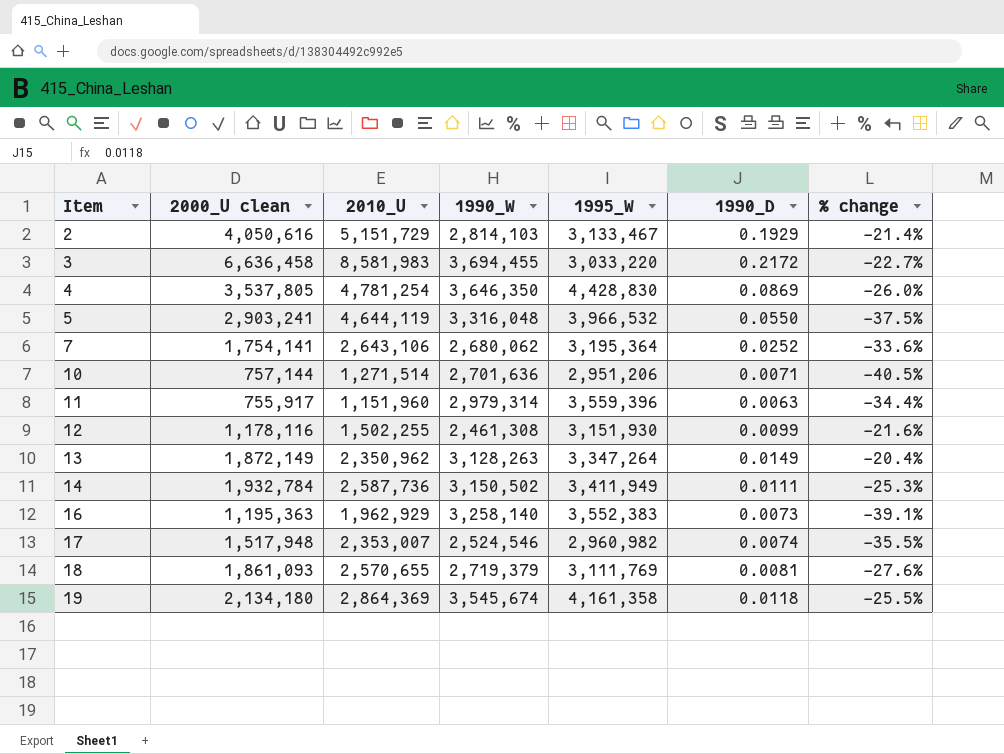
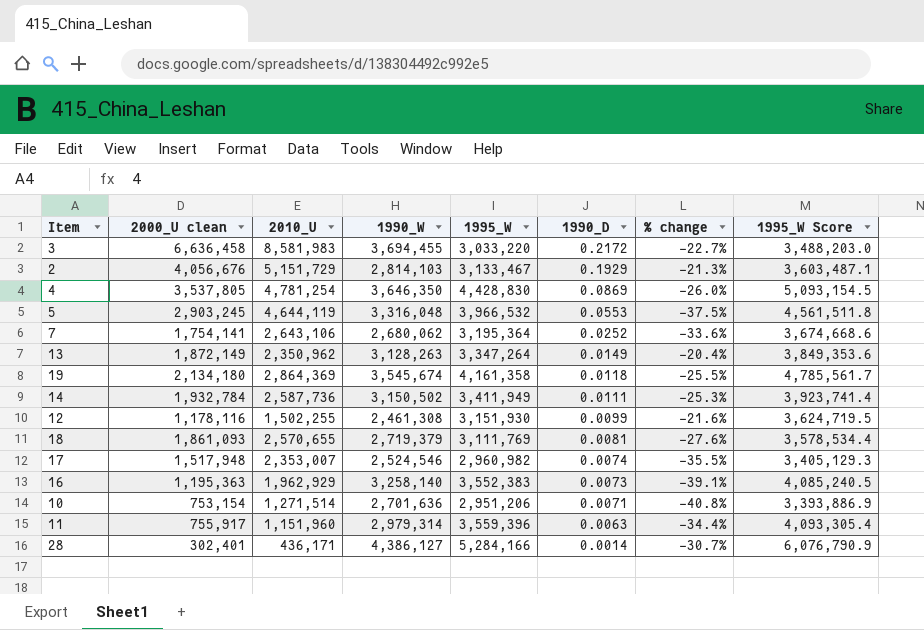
row order: Item ascending -> 1990_D descending
column 1995_W Score | formula: none -> [1995_W] * 1.15
2 | 2000_U clean: 4,050,616 -> 4,056,676
2 | % change: -21.4% -> -21.3%
5 | 2000_U clean: 2,903,241 -> 2,903,245
5 | 1990_D: 0.0550 -> 0.0553
10 | 2000_U clean: 757,144 -> 753,154
10 | % change: -40.5% -> -40.8%
row 28: none -> 302,401 | 436,171 | 4,386,127 | 5,284,166 | 0.0014 | -30.7% | 6,076,790.9

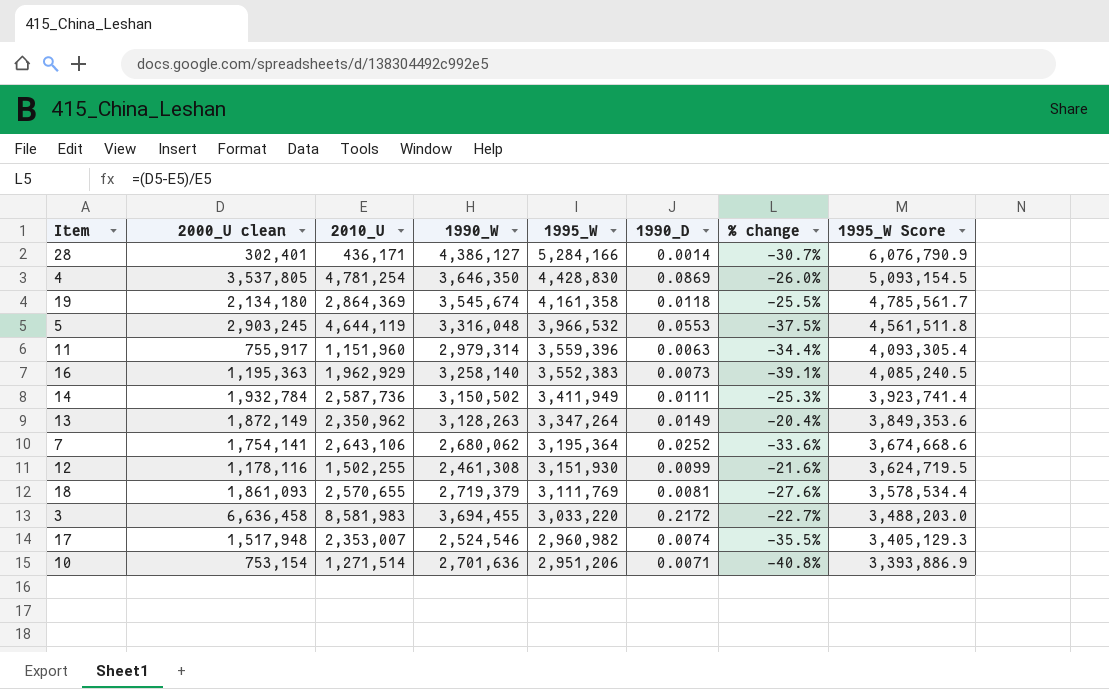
row order: 1990_D descending -> 1995_W descending
row 2: 4,056,676 | 5,151,729 | 2,814,103 | 3,133,467 | 0.1929 | -21.3% | 3,603,487.1 -> none

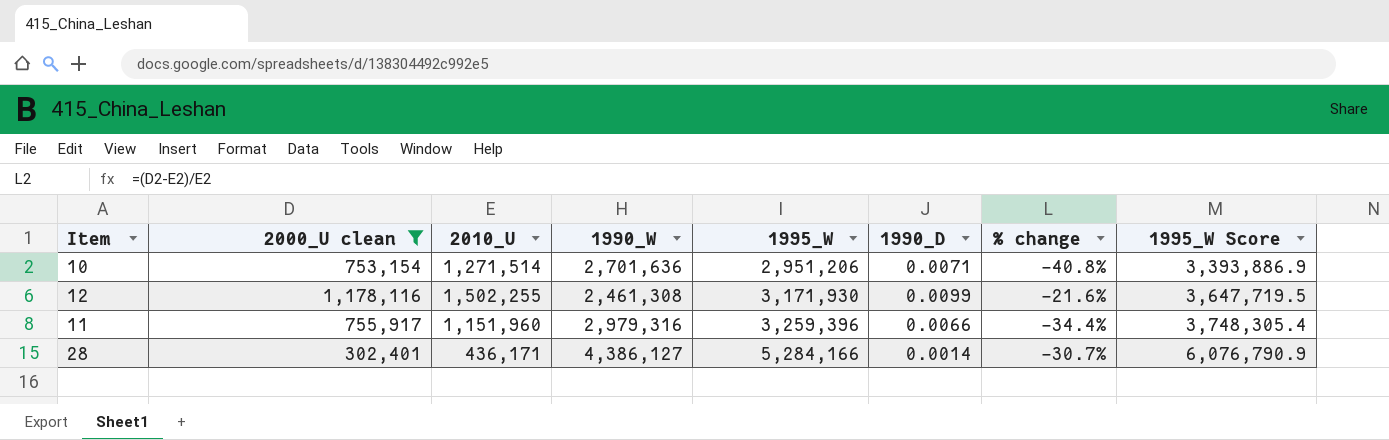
filter: none -> 2000_U clean <= 1,178,116
row order: 1995_W descending -> 1995_W ascending
12 | 1995_W: 3,151,930 -> 3,171,930
12 | 1995_W Score: 3,624,719.5 -> 3,647,719.5
11 | 1990_W: 2,979,314 -> 2,979,316
11 | 1995_W: 3,559,396 -> 3,259,396
11 | 1990_D: 0.0063 -> 0.0066
11 | 1995_W Score: 4,093,305.4 -> 3,748,305.4

